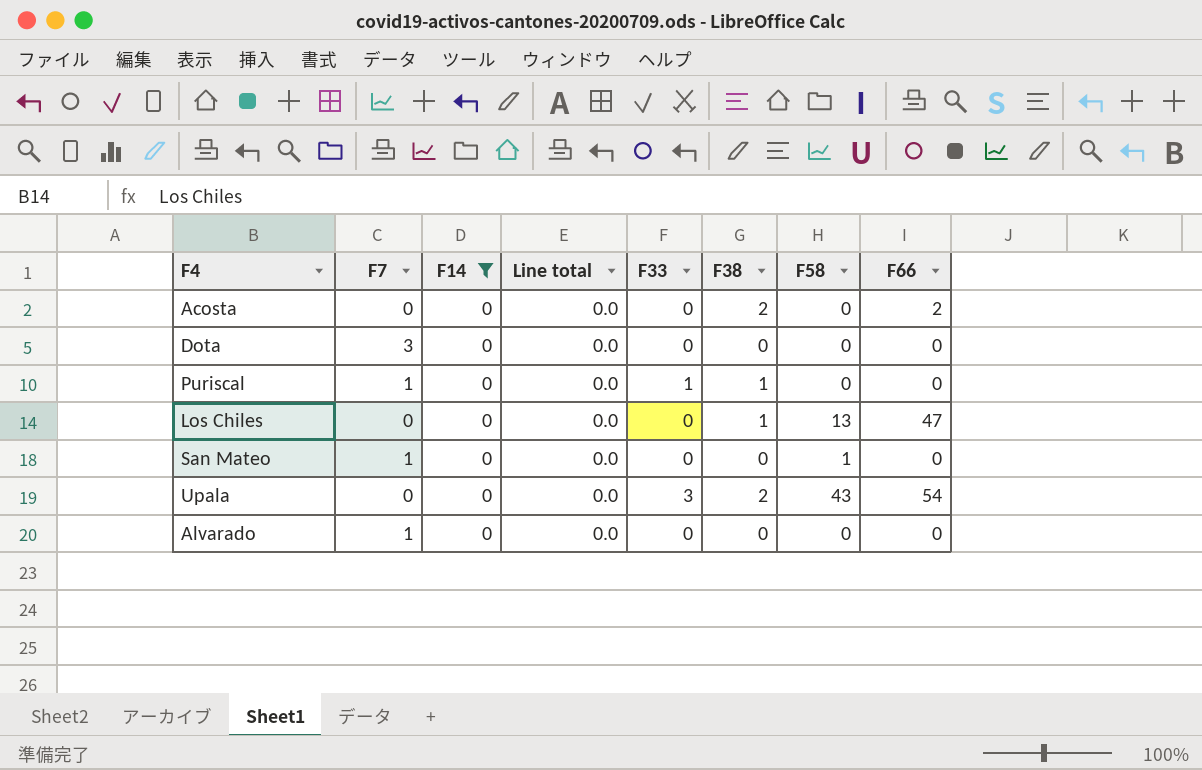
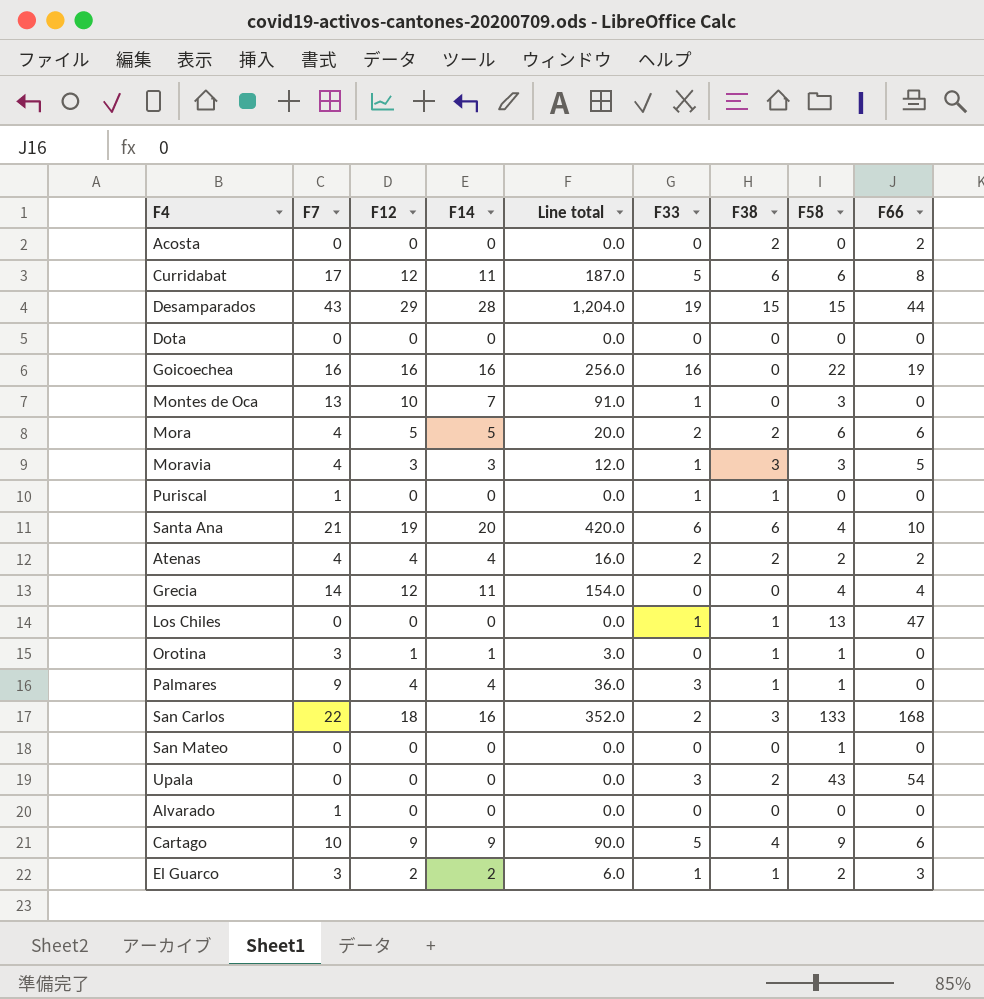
filter: F14 = 0 -> none
column F12 | position: none -> 3
Dota | F7: 3 -> 0
Los Chiles | F33: 0 -> 1
San Mateo | F7: 1 -> 0

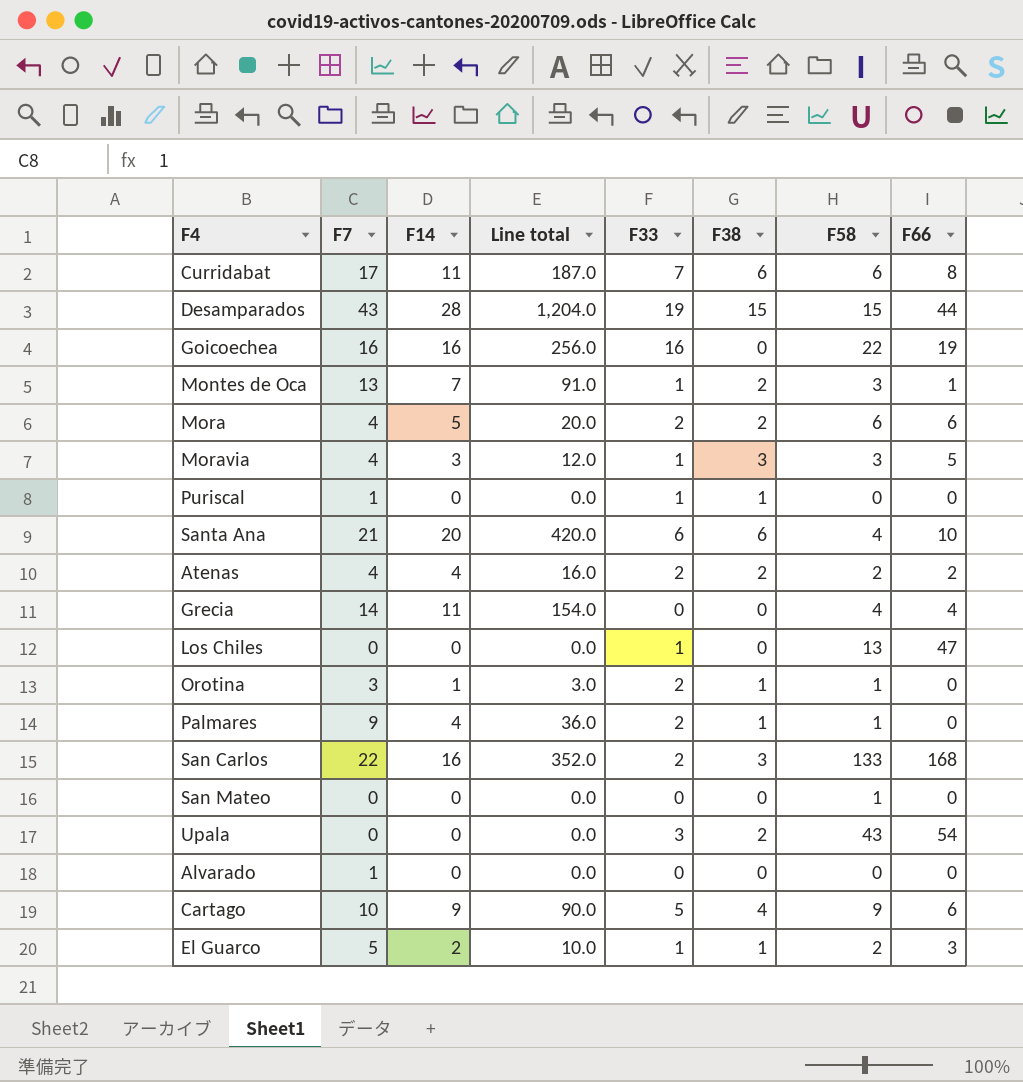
column F12 | position: 3 -> none
row Acosta: 0 | 0 | 0 | 0.0 | 0 | 2 | 0 | 2 -> none
row Dota: 0 | 0 | 0 | 0.0 | 0 | 0 | 0 | 0 -> none
Curridabat | F33: 5 -> 7
Montes de Oca | F38: 0 -> 2
Montes de Oca | F66: 0 -> 1
Los Chiles | F38: 1 -> 0
Orotina | F33: 0 -> 2
Palmares | F33: 3 -> 2
El Guarco | F7: 3 -> 5
El Guarco | Line total: 6.0 -> 10.0

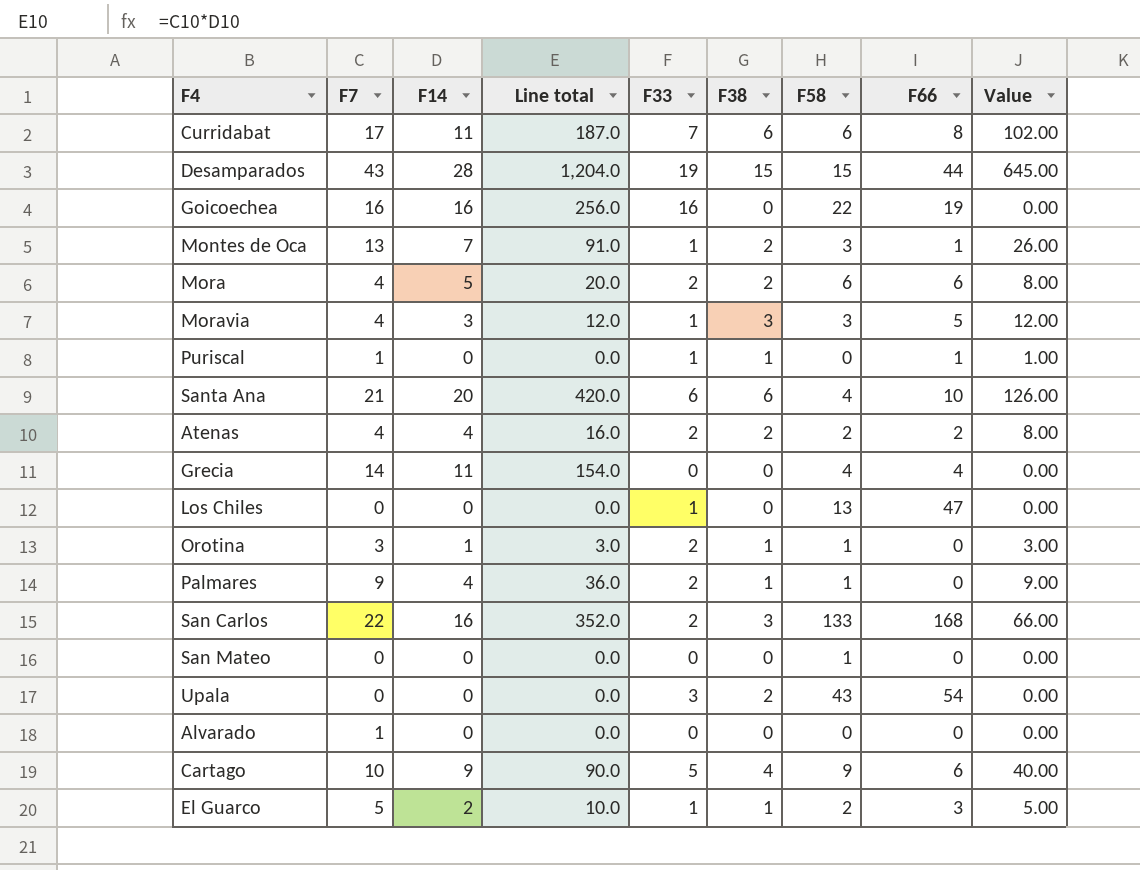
column Value | formula: none -> [F7] * [F38]
Puriscal | F66: 0 -> 1

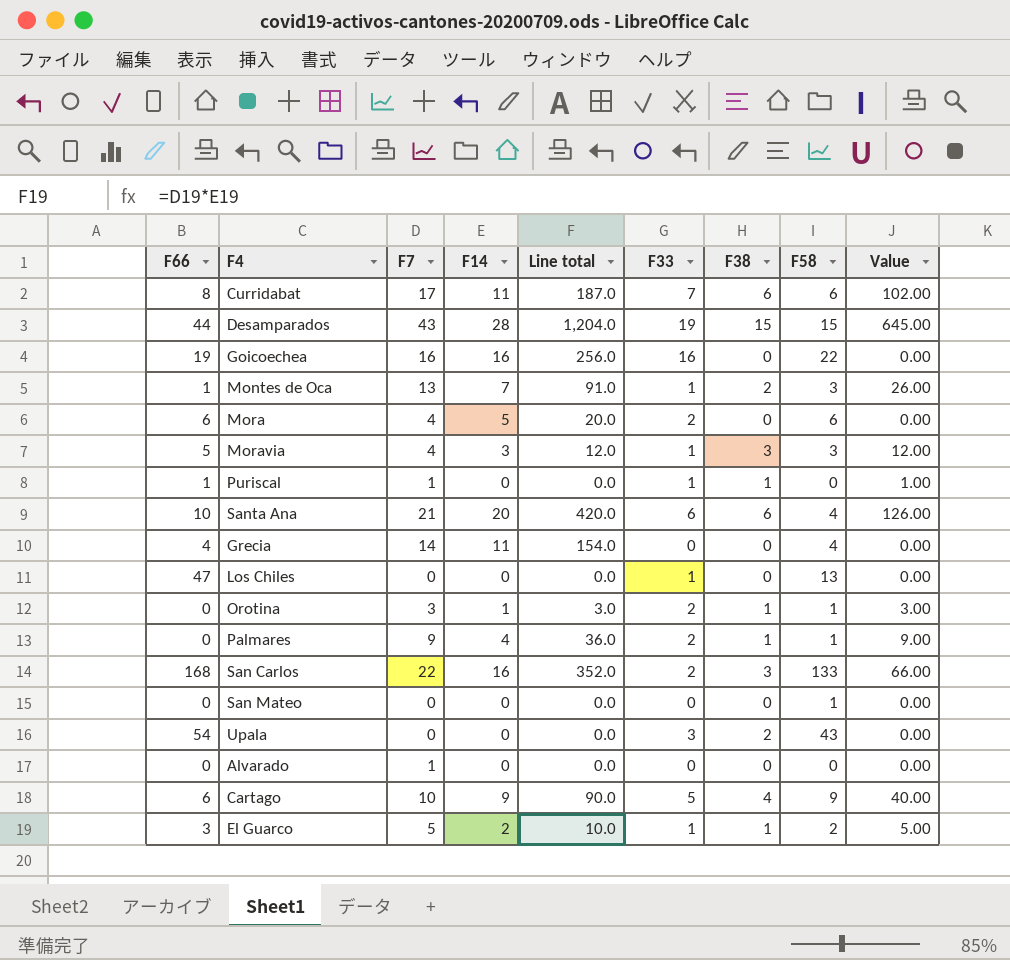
column F66 | position: 8 -> 1
row Atenas: 4 | 4 | 16.0 | 2 | 2 | 2 | 2 | 8.00 -> none
Mora | F38: 2 -> 0
Mora | Value: 8.00 -> 0.00

